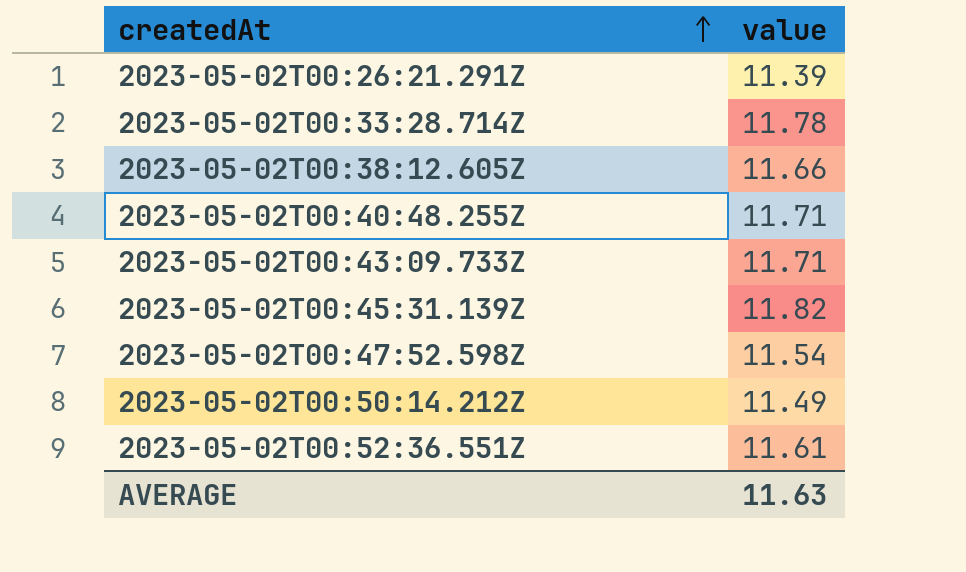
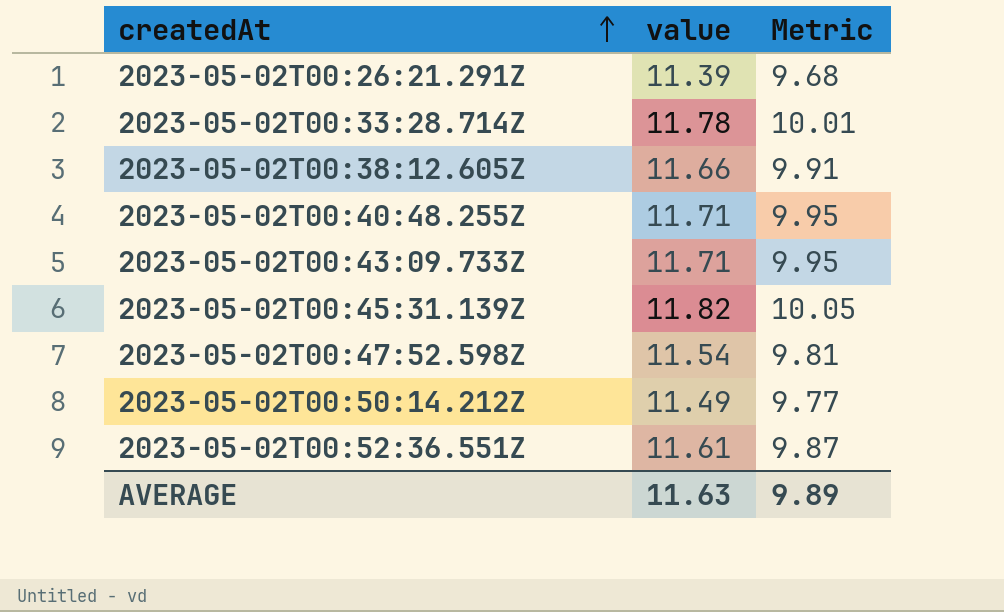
column Metric | formula: none -> [value] * 0.85

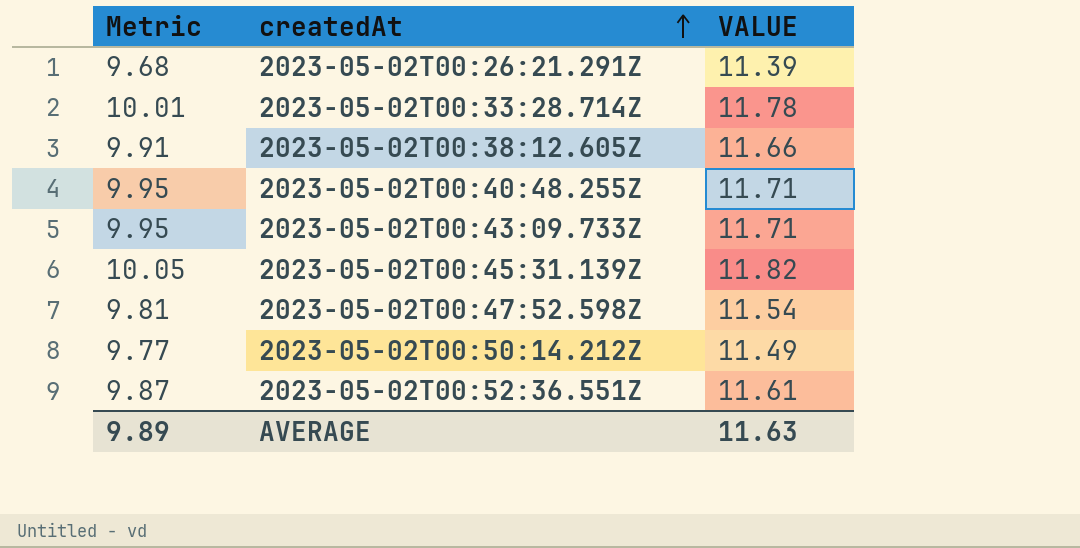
column Metric | position: 3 -> 1
column name: value -> VALUE

